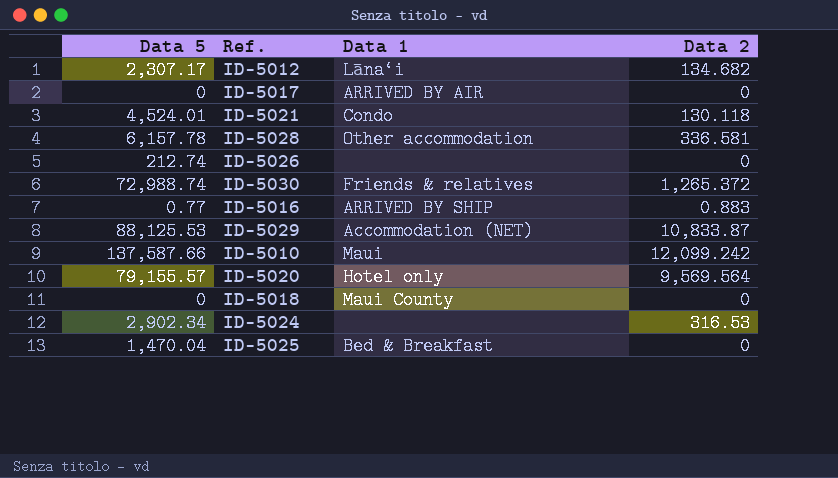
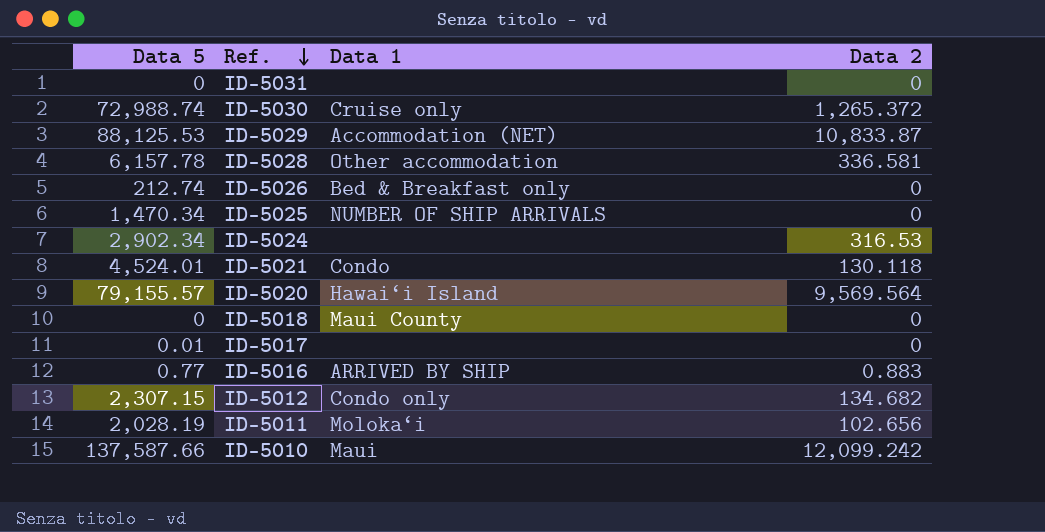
row order: none -> Ref. descending
row ID-5031: none -> 0 | none | 0
ID-5030 | Data 1: Friends & relatives -> Cruise only
ID-5026 | Data 1: none -> Bed & Breakfast only
ID-5025 | Data 5: 1,470.04 -> 1,470.34
ID-5025 | Data 1: Bed & Breakfast -> NUMBER OF SHIP ARRIVALS
ID-5020 | Data 1: Hotel only -> Hawai‘i Island
ID-5017 | Data 5: 0 -> 0.01
ID-5017 | Data 1: ARRIVED BY AIR -> none
ID-5012 | Data 5: 2,307.17 -> 2,307.15
ID-5012 | Data 1: Lāna‘i -> Condo only
row ID-5011: none -> 2,028.19 | Moloka‘i | 102.656

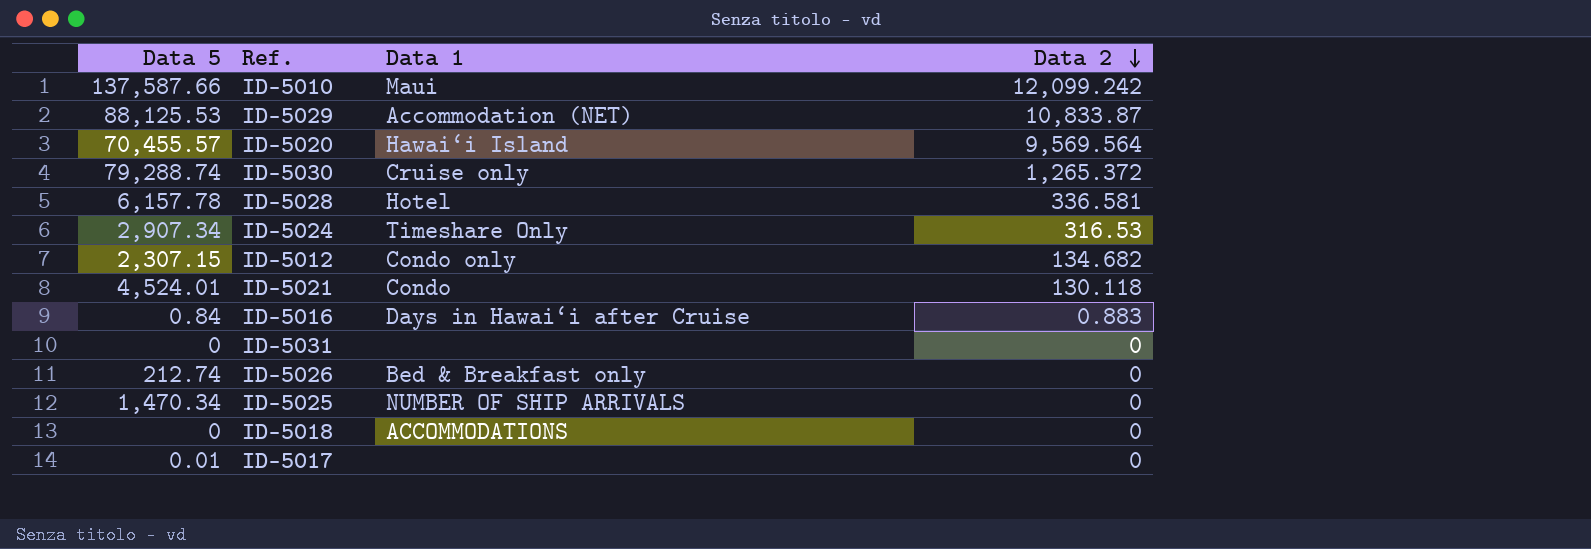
row order: Ref. descending -> Data 2 descending
row ID-5011: 2,028.19 | Moloka‘i | 102.656 -> none
ID-5020 | Data 5: 79,155.57 -> 70,455.57
ID-5030 | Data 5: 72,988.74 -> 79,288.74
ID-5028 | Data 1: Other accommodation -> Hotel
ID-5024 | Data 5: 2,902.34 -> 2,907.34
ID-5024 | Data 1: none -> Timeshare Only
ID-5016 | Data 5: 0.77 -> 0.84
ID-5016 | Data 1: ARRIVED BY SHIP -> Days in Hawai‘i after Cruise
ID-5018 | Data 1: Maui County -> ACCOMMODATIONS

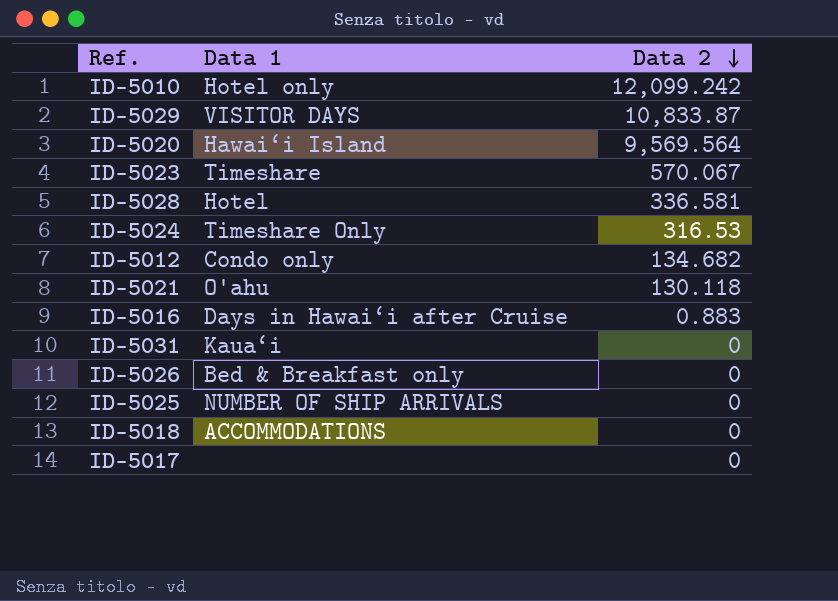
column Data 5 | position: 1 -> none
row ID-5030: 79,288.74 | Cruise only | 1,265.372 -> none
ID-5010 | Data 1: Maui -> Hotel only
ID-5029 | Data 1: Accommodation (NET) -> VISITOR DAYS
row ID-5023: none -> Timeshare | 570.067
ID-5021 | Data 1: Condo -> O'ahu
ID-5031 | Data 1: none -> Kaua‘i

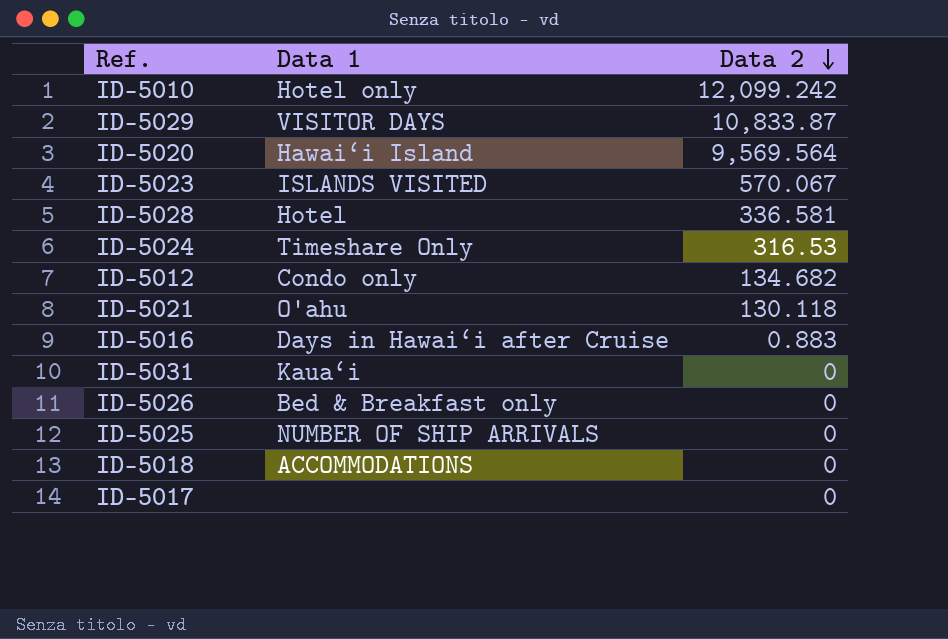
ID-5023 | Data 1: Timeshare -> ISLANDS VISITED

